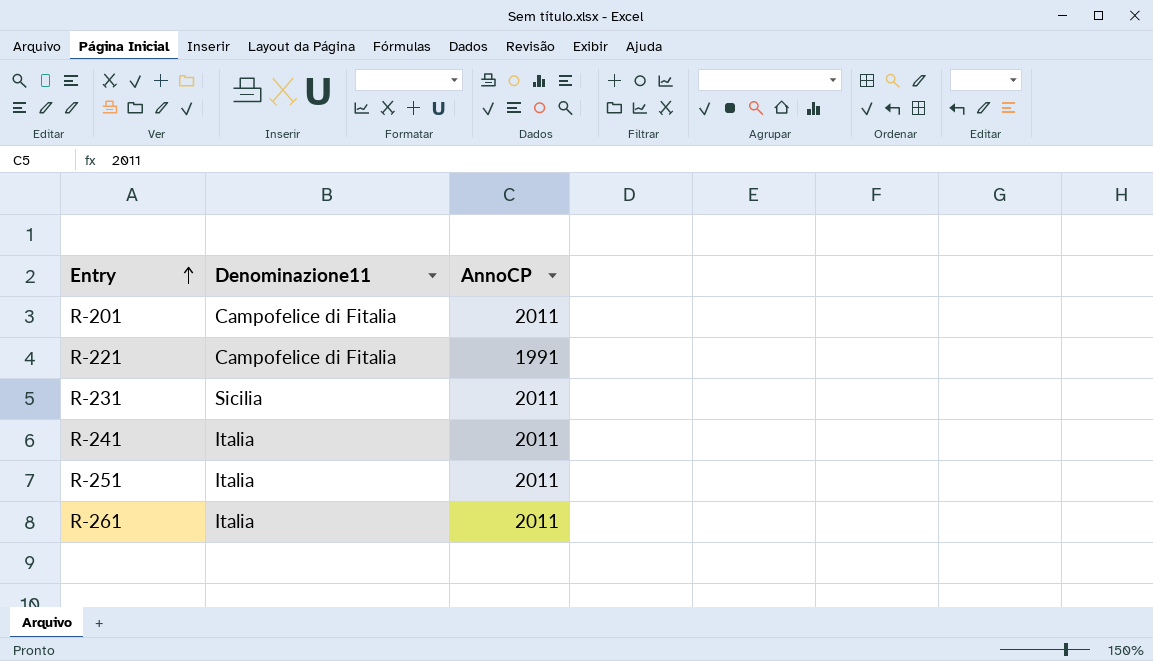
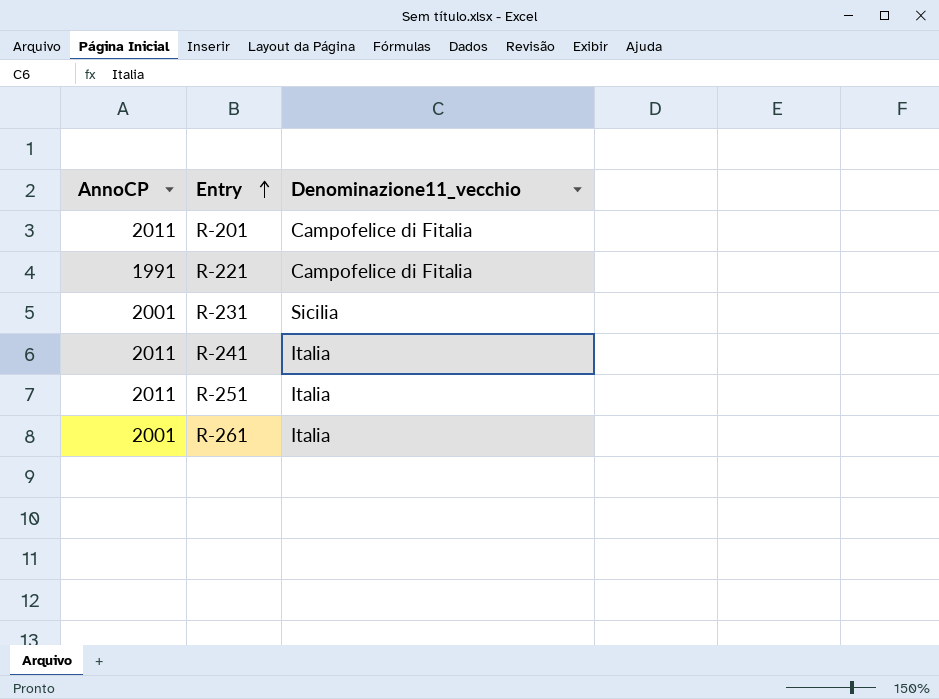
column AnnoCP | position: 3 -> 1
column name: Denominazione11 -> Denominazione11_vecchio
R-231 | AnnoCP: 2011 -> 2001
R-261 | AnnoCP: 2011 -> 2001

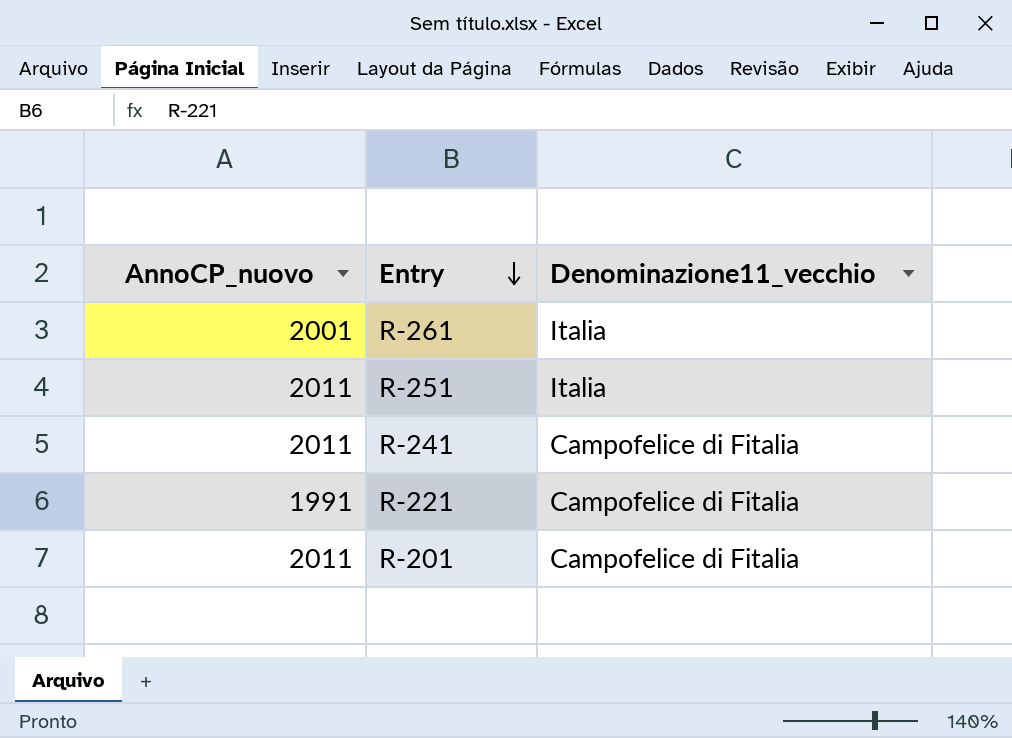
row order: Entry ascending -> Entry descending
column name: AnnoCP -> AnnoCP_nuovo
row R-231: 2001 | Sicilia -> none
R-241 | Denominazione11_vecchio: Italia -> Campofelice di Fitalia

